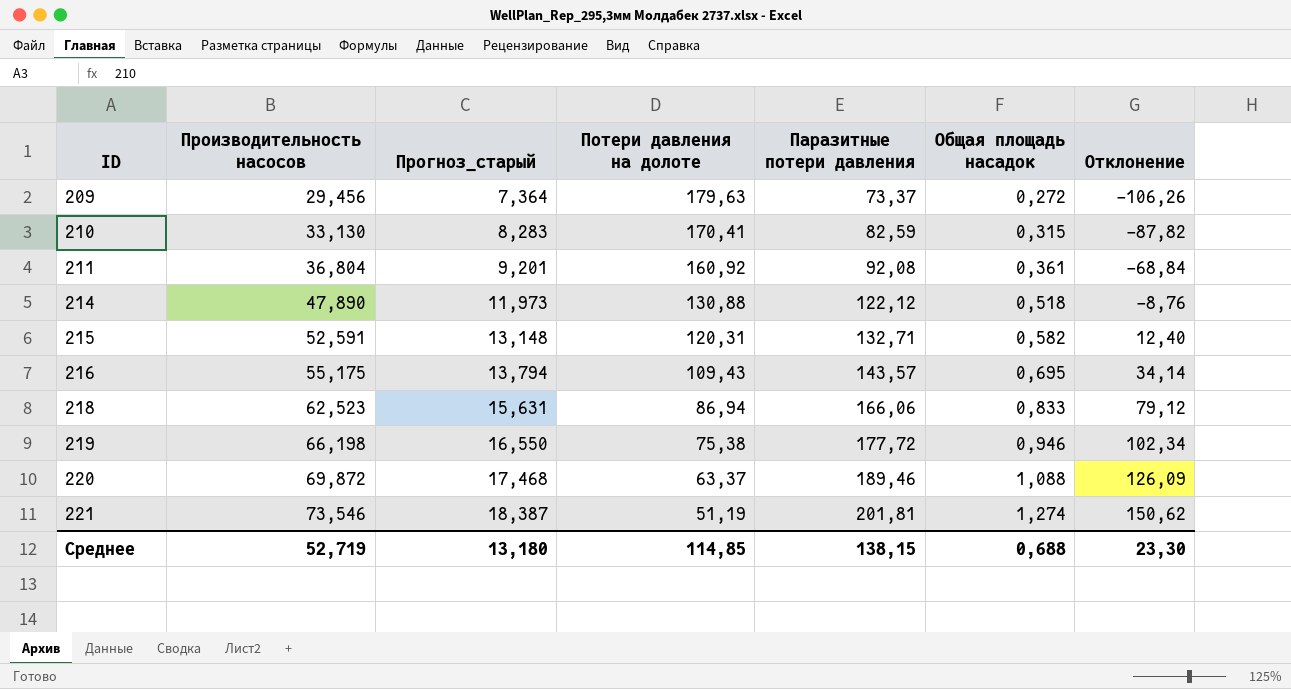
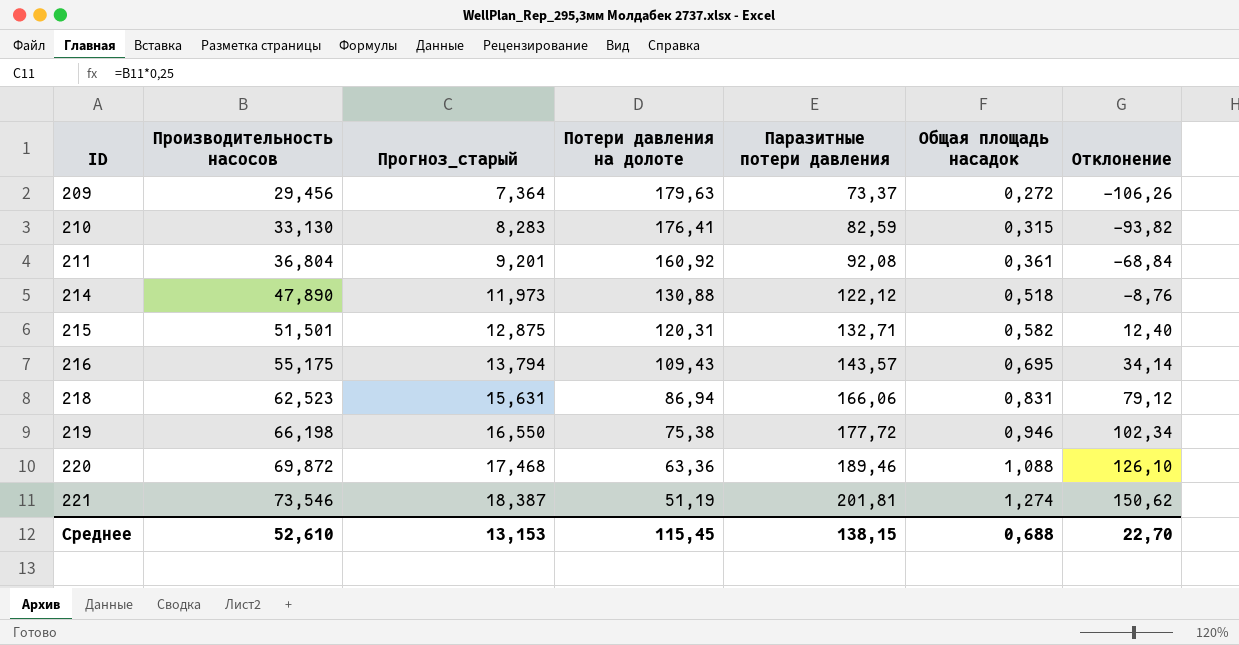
210 | Потери давления на долоте: 170,41 -> 176,41
210 | Отклонение: -87,82 -> -93,82
215 | Производительность насосов: 52,591 -> 51,501
215 | Прогноз_старый: 13,148 -> 12,875
218 | Общая площадь насадок: 0,833 -> 0,831
220 | Потери давления на долоте: 63,37 -> 63,36
220 | Отклонение: 126,09 -> 126,10
Среднее | Производительность насосов: 52,719 -> 52,610
Среднее | Прогноз_старый: 13,180 -> 13,153
Среднее | Потери давления на долоте: 114,85 -> 115,45
Среднее | Отклонение: 23,30 -> 22,70

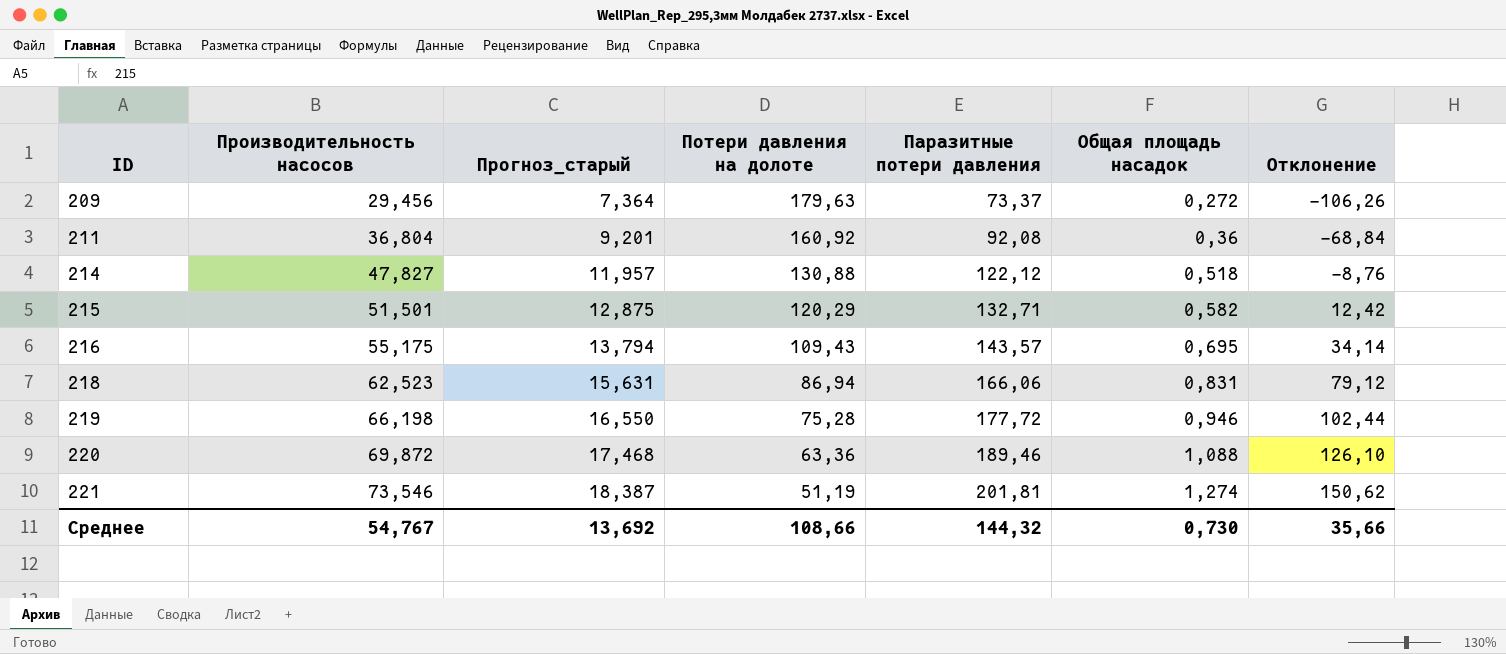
row 210: 33,130 | 8,283 | 176,41 | 82,59 | 0,315 | -93,82 -> none
211 | Общая площадь насадок: 0,361 -> 0,36
214 | Производительность насосов: 47,890 -> 47,827
214 | Прогноз_старый: 11,973 -> 11,957
215 | Потери давления на долоте: 120,31 -> 120,29
215 | Отклонение: 12,40 -> 12,42
219 | Потери давления на долоте: 75,38 -> 75,28
219 | Отклонение: 102,34 -> 102,44
Среднее | Производительность насосов: 52,610 -> 54,767
Среднее | Прогноз_старый: 13,153 -> 13,692
Среднее | Потери давления на долоте: 115,45 -> 108,66
Среднее | Паразитные потери давления: 138,15 -> 144,32
Среднее | Общая площадь насадок: 0,688 -> 0,730
Среднее | Отклонение: 22,70 -> 35,66

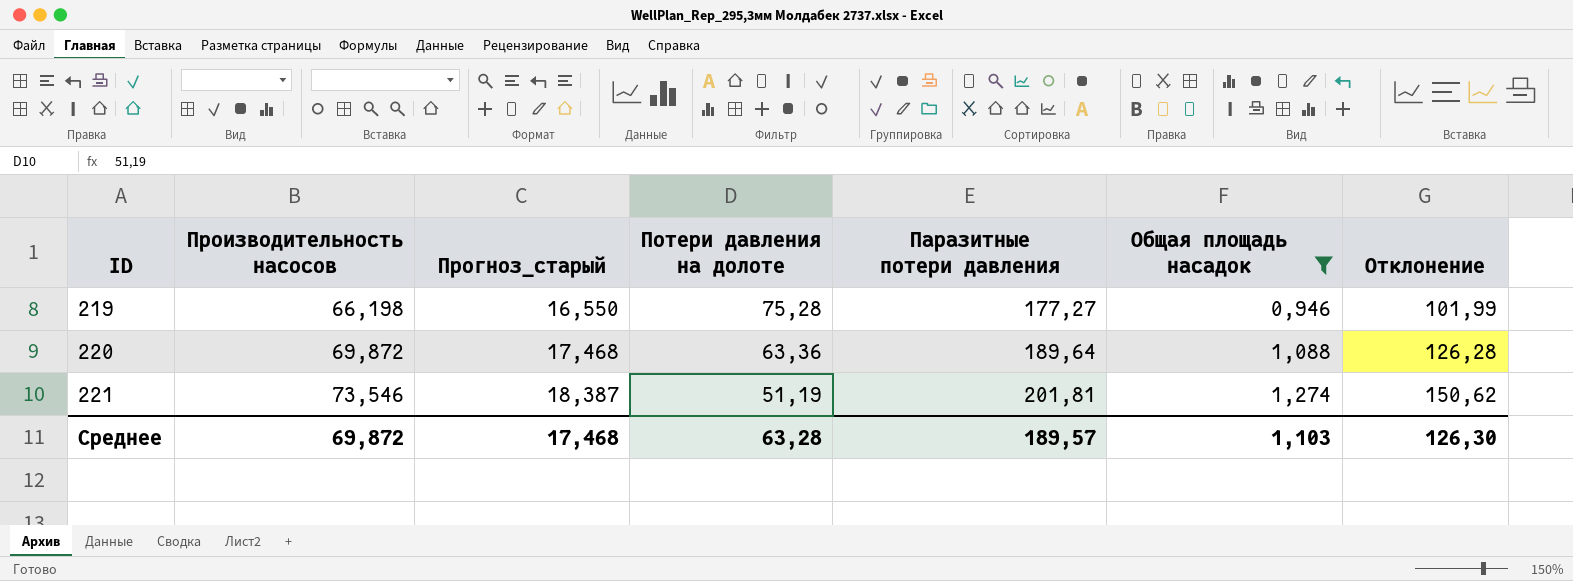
filter: none -> Общая площадь насадок >= 0,946
219 | Паразитные потери давления: 177,72 -> 177,27
219 | Отклонение: 102,44 -> 101,99
220 | Паразитные потери давления: 189,46 -> 189,64
220 | Отклонение: 126,10 -> 126,28
Среднее | Производительность насосов: 54,767 -> 69,872
Среднее | Прогноз_старый: 13,692 -> 17,468
Среднее | Потери давления на долоте: 108,66 -> 63,28
Среднее | Паразитные потери давления: 144,32 -> 189,57
Среднее | Общая площадь насадок: 0,730 -> 1,103
Среднее | Отклонение: 35,66 -> 126,30

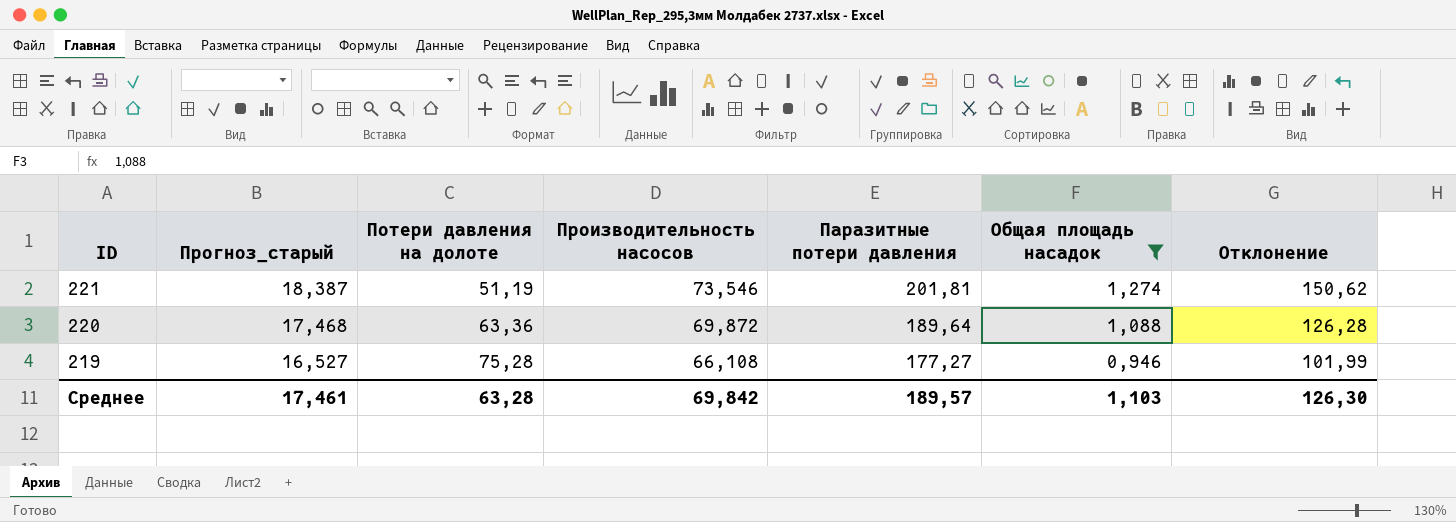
row order: ID ascending -> ID descending
column Производительность насосов | position: 2 -> 4
219 | Прогноз_старый: 16,550 -> 16,527
219 | Производительность насосов: 66,198 -> 66,108
Среднее | Прогноз_старый: 17,468 -> 17,461
Среднее | Производительность насосов: 69,872 -> 69,842

